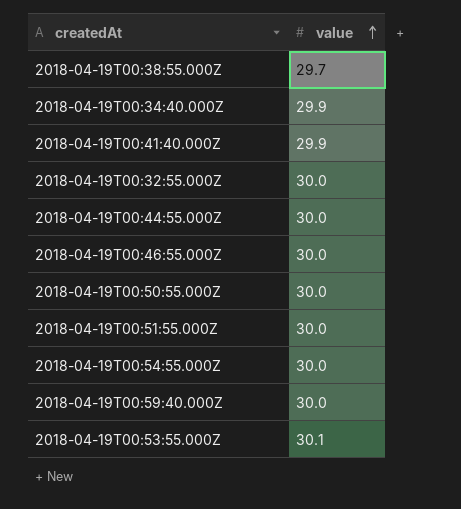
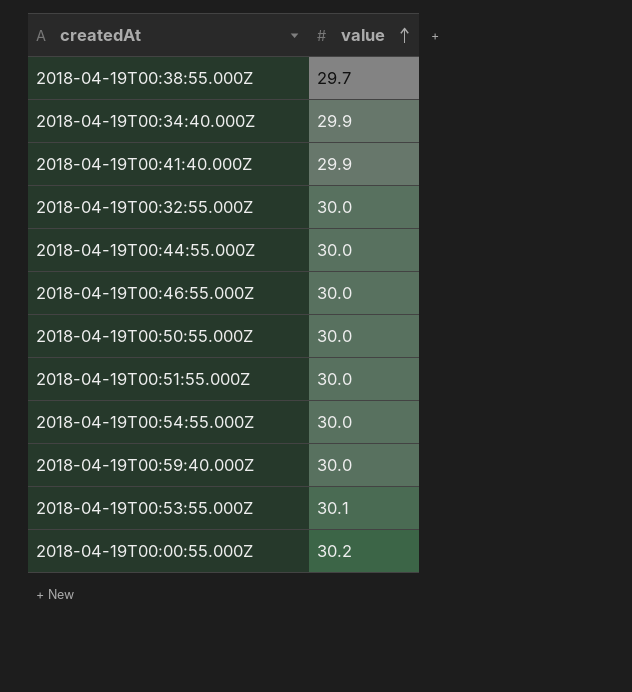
row 2018-04-19T00:00:55.000Z: none -> 30.2

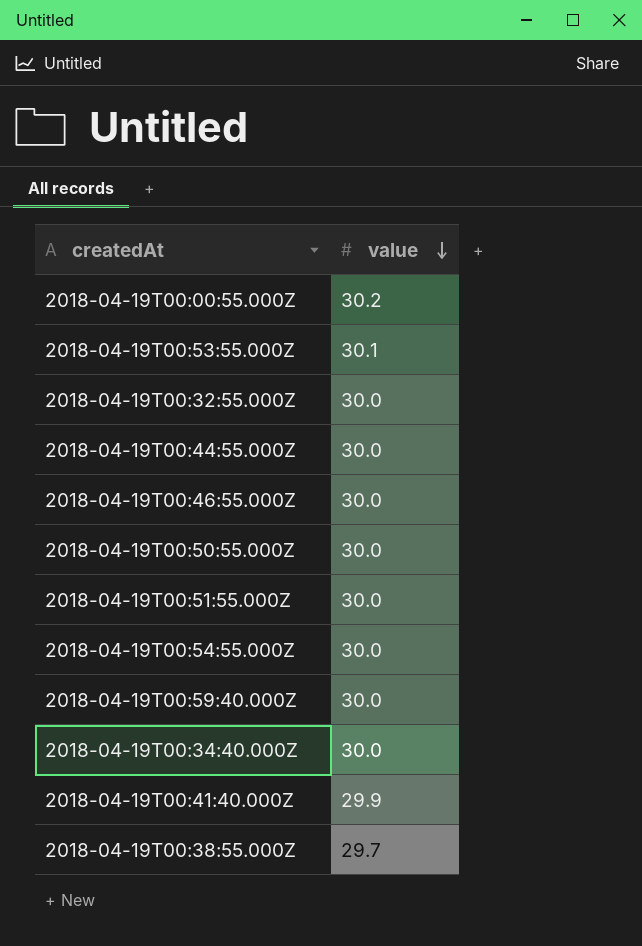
row order: value ascending -> value descending
2018-04-19T00:34:40.000Z | value: 29.9 -> 30.0

